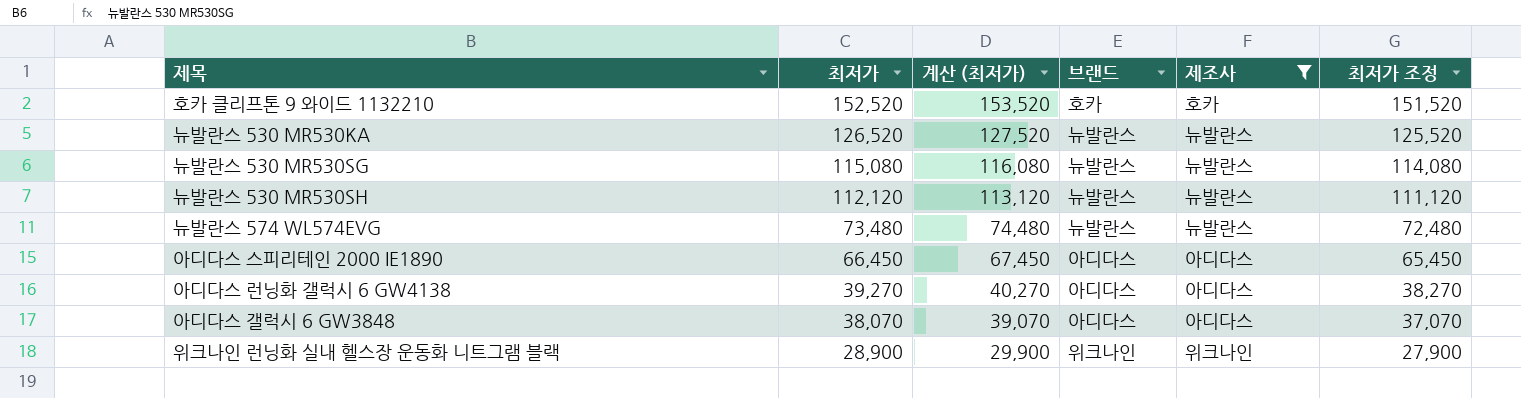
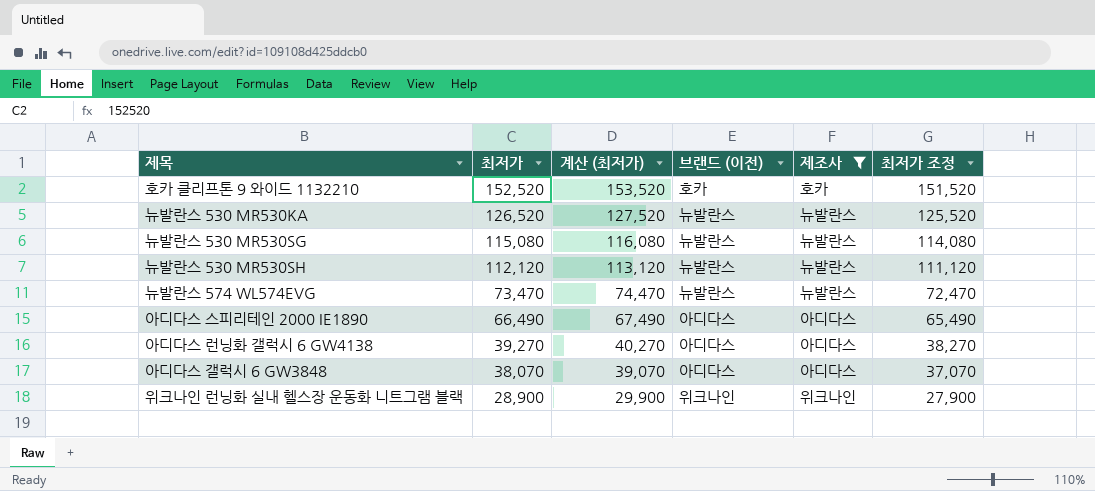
column name: 브랜드 -> 브랜드 (이전)
뉴발란스 574 WL574EVG | 최저가: 73,480 -> 73,470
뉴발란스 574 WL574EVG | 계산 (최저가): 74,480 -> 74,470
뉴발란스 574 WL574EVG | 최저가 조정: 72,480 -> 72,470
아디다스 스피리테인 2000 IE1890 | 최저가: 66,450 -> 66,490
아디다스 스피리테인 2000 IE1890 | 계산 (최저가): 67,450 -> 67,490
아디다스 스피리테인 2000 IE1890 | 최저가 조정: 65,450 -> 65,490

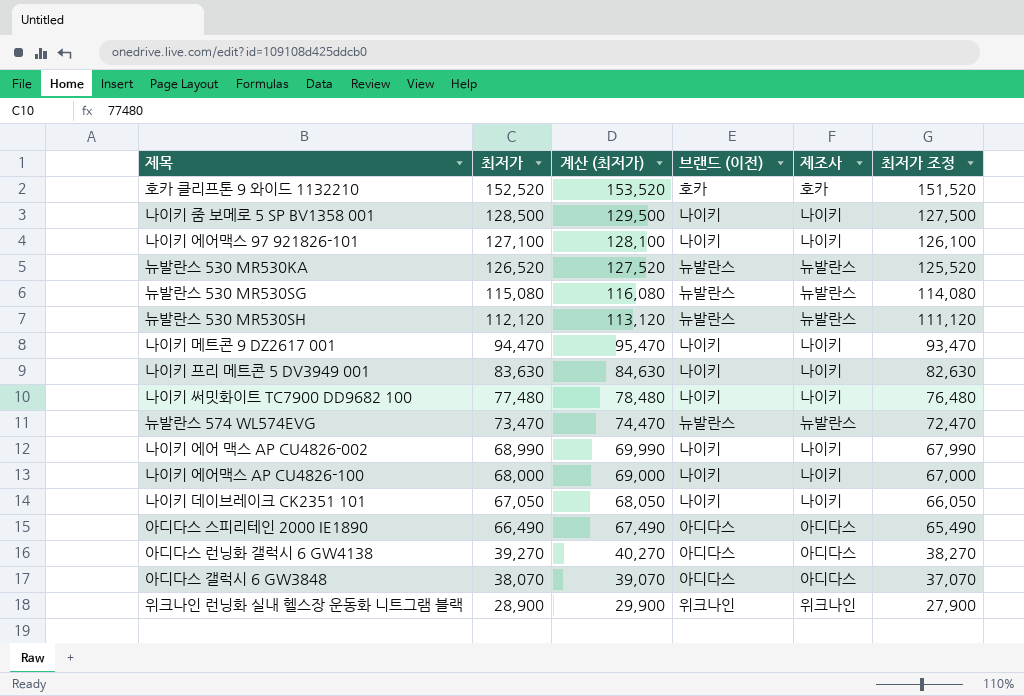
filter: 제조사 != 나이키 -> none

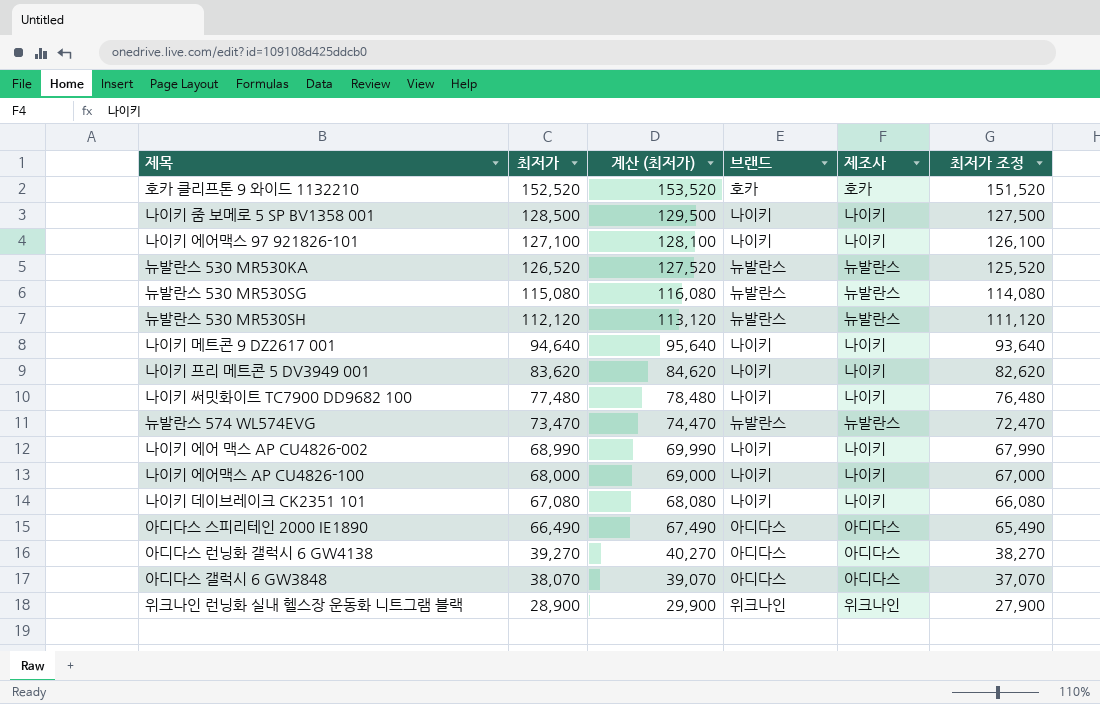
column name: 브랜드 (이전) -> 브랜드
나이키 메트콘 9 DZ2617 001 | 최저가: 94,470 -> 94,640
나이키 메트콘 9 DZ2617 001 | 계산 (최저가): 95,470 -> 95,640
나이키 메트콘 9 DZ2617 001 | 최저가 조정: 93,470 -> 93,640
나이키 프리 메트콘 5 DV3949 001 | 최저가: 83,630 -> 83,620
나이키 프리 메트콘 5 DV3949 001 | 계산 (최저가): 84,630 -> 84,620
나이키 프리 메트콘 5 DV3949 001 | 최저가 조정: 82,630 -> 82,620
나이키 데이브레이크 CK2351 101 | 최저가: 67,050 -> 67,080
나이키 데이브레이크 CK2351 101 | 계산 (최저가): 68,050 -> 68,080
나이키 데이브레이크 CK2351 101 | 최저가 조정: 66,050 -> 66,080

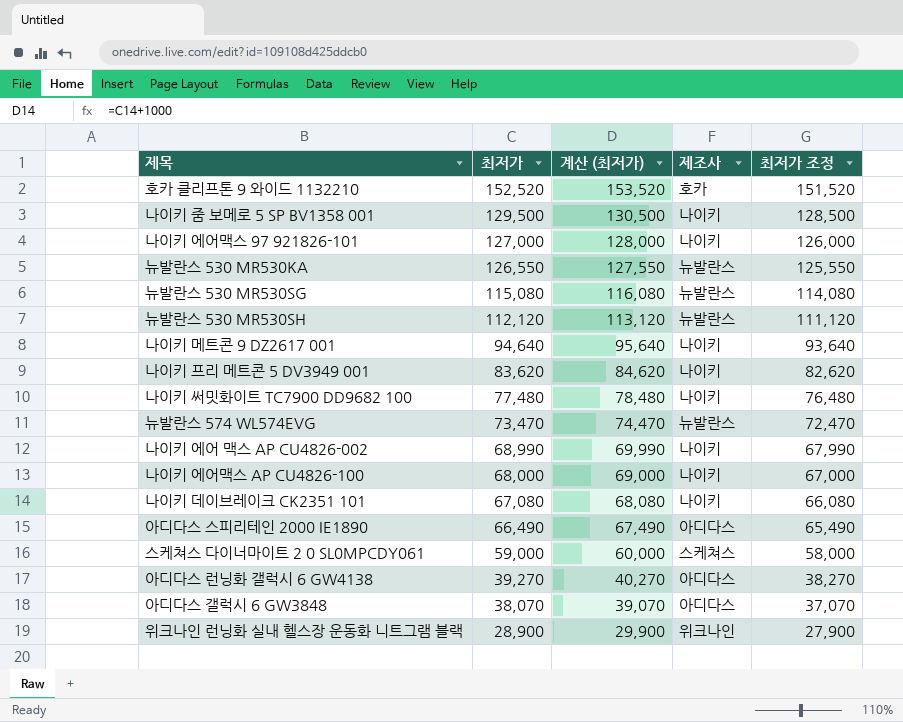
column 브랜드 | position: 4 -> none
나이키 줌 보메로 5 SP BV1358 001 | 최저가: 128,500 -> 129,500
나이키 줌 보메로 5 SP BV1358 001 | 계산 (최저가): 129,500 -> 130,500
나이키 줌 보메로 5 SP BV1358 001 | 최저가 조정: 127,500 -> 128,500
나이키 에어맥스 97 921826-101 | 최저가: 127,100 -> 127,000
나이키 에어맥스 97 921826-101 | 계산 (최저가): 128,100 -> 128,000
나이키 에어맥스 97 921826-101 | 최저가 조정: 126,100 -> 126,000
뉴발란스 530 MR530KA | 최저가: 126,520 -> 126,550
뉴발란스 530 MR530KA | 계산 (최저가): 127,520 -> 127,550
뉴발란스 530 MR530KA | 최저가 조정: 125,520 -> 125,550
row 스케쳐스 다이너마이트 2 0 SL0MPCDY061: none -> 59,000 | 60,000 | 스케쳐스 | 58,000

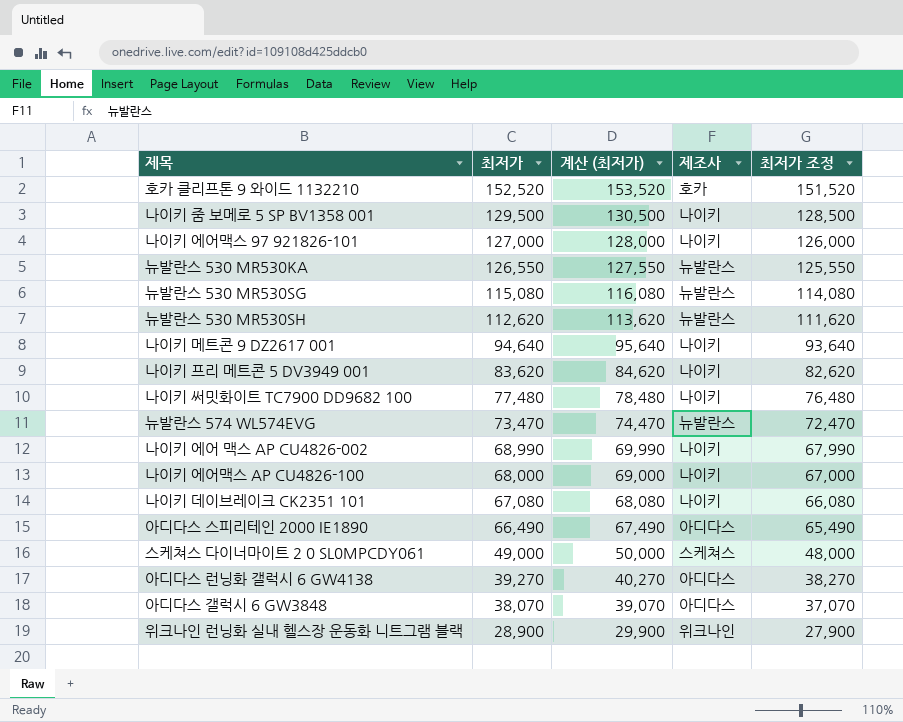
뉴발란스 530 MR530SH | 최저가: 112,120 -> 112,620
뉴발란스 530 MR530SH | 계산 (최저가): 113,120 -> 113,620
뉴발란스 530 MR530SH | 최저가 조정: 111,120 -> 111,620
스케쳐스 다이너마이트 2 0 SL0MPCDY061 | 최저가: 59,000 -> 49,000
스케쳐스 다이너마이트 2 0 SL0MPCDY061 | 계산 (최저가): 60,000 -> 50,000
스케쳐스 다이너마이트 2 0 SL0MPCDY061 | 최저가 조정: 58,000 -> 48,000

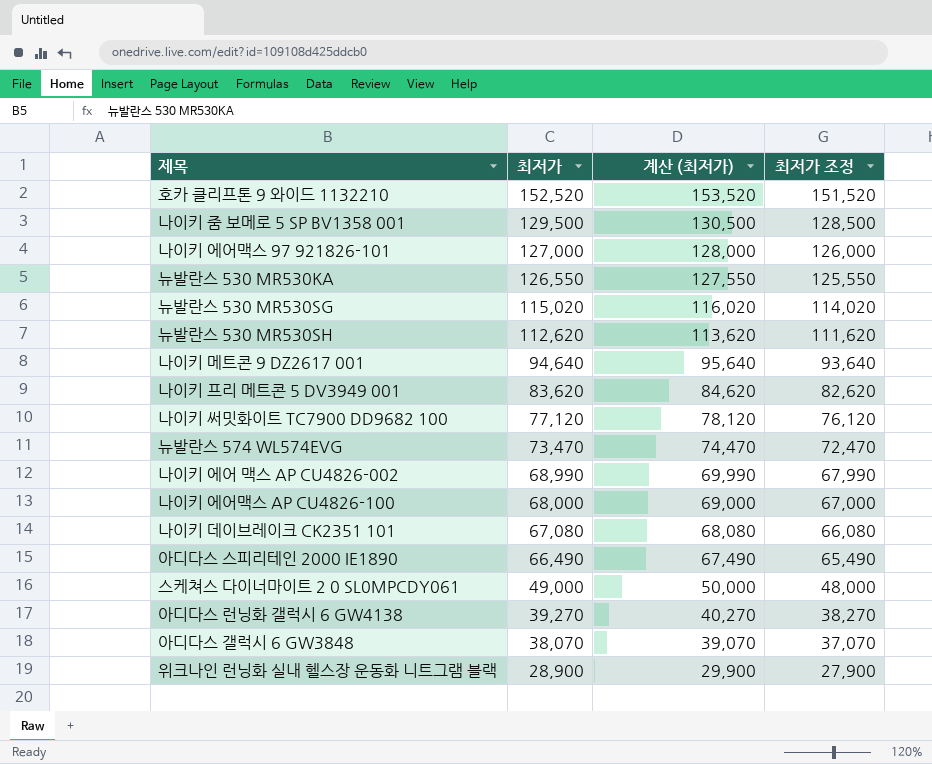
column 제조사 | position: 4 -> none
뉴발란스 530 MR530SG | 최저가: 115,080 -> 115,020
뉴발란스 530 MR530SG | 계산 (최저가): 116,080 -> 116,020
뉴발란스 530 MR530SG | 최저가 조정: 114,080 -> 114,020
나이키 써밋화이트 TC7900 DD9682 100 | 최저가: 77,480 -> 77,120
나이키 써밋화이트 TC7900 DD9682 100 | 계산 (최저가): 78,480 -> 78,120
나이키 써밋화이트 TC7900 DD9682 100 | 최저가 조정: 76,480 -> 76,120

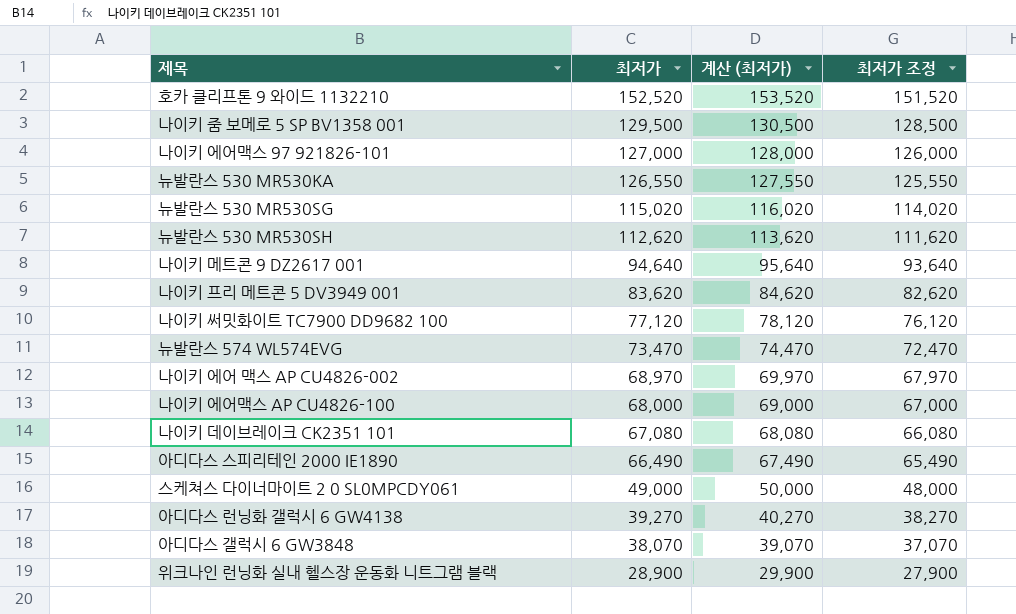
나이키 에어 맥스 AP CU4826-002 | 최저가: 68,990 -> 68,970
나이키 에어 맥스 AP CU4826-002 | 계산 (최저가): 69,990 -> 69,970
나이키 에어 맥스 AP CU4826-002 | 최저가 조정: 67,990 -> 67,970

